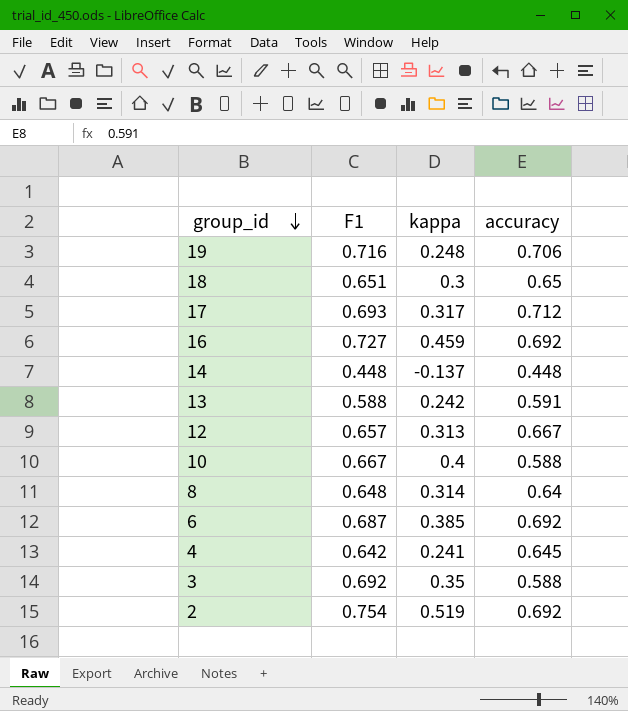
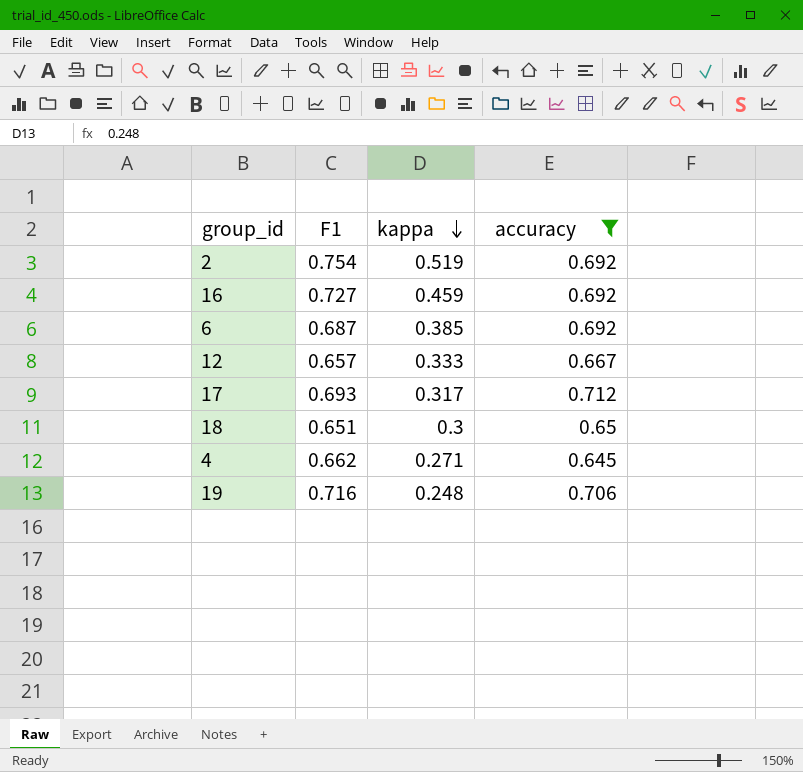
filter: none -> accuracy >= 0.645
row order: group_id descending -> kappa descending
12 | kappa: 0.313 -> 0.333
4 | F1: 0.642 -> 0.662
4 | kappa: 0.241 -> 0.271

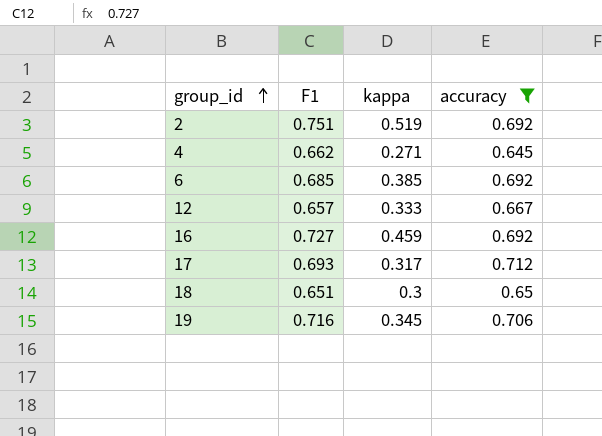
row order: kappa descending -> group_id ascending
2 | F1: 0.754 -> 0.751
6 | F1: 0.687 -> 0.685
19 | kappa: 0.248 -> 0.345

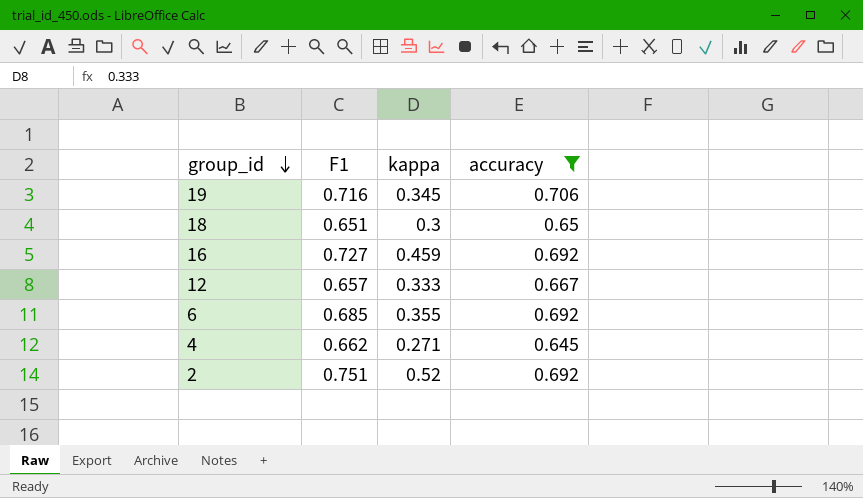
row order: group_id ascending -> group_id descending
row 17: 0.693 | 0.317 | 0.712 -> none
6 | kappa: 0.385 -> 0.355
2 | kappa: 0.519 -> 0.52

